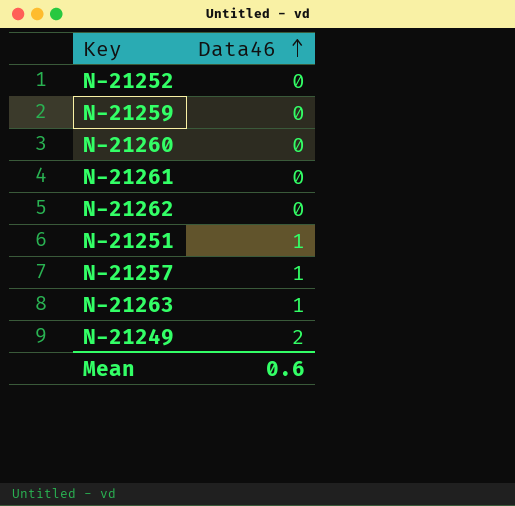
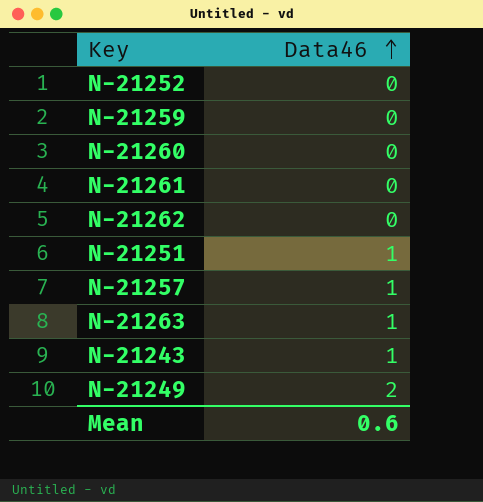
row N-21243: none -> 1

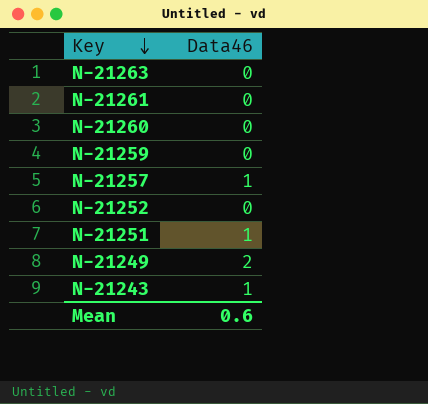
row order: Data46 ascending -> Key descending
row N-21262: 0 -> none
N-21263 | Data46: 1 -> 0

